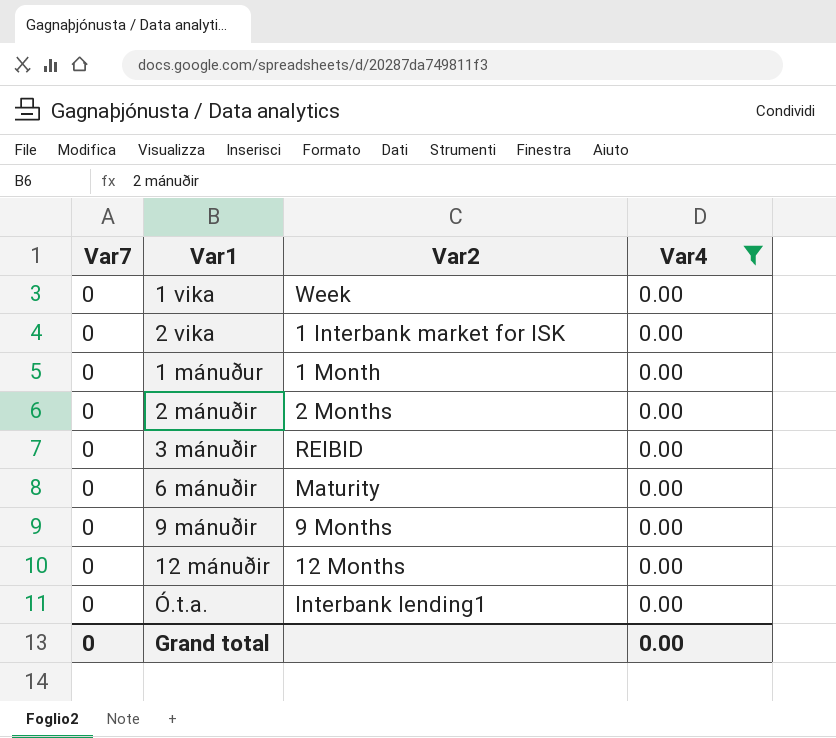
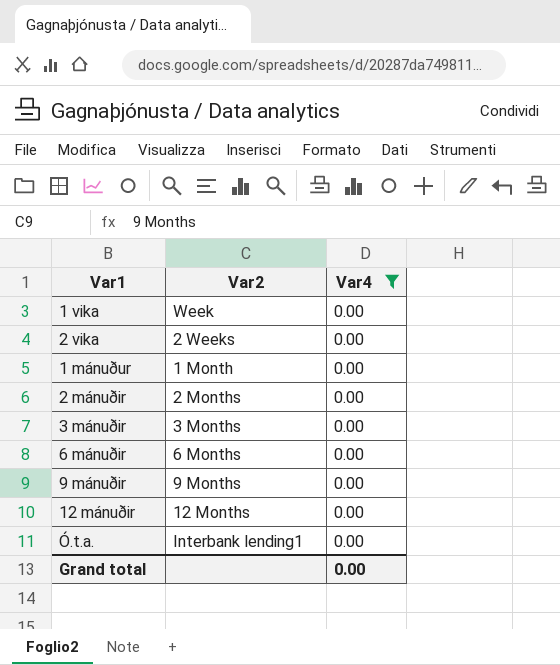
column Var7 | position: 1 -> none
2 vika | Var2: 1 Interbank market for ISK -> 2 Weeks
3 mánuðir | Var2: REIBID -> 3 Months
6 mánuðir | Var2: Maturity -> 6 Months

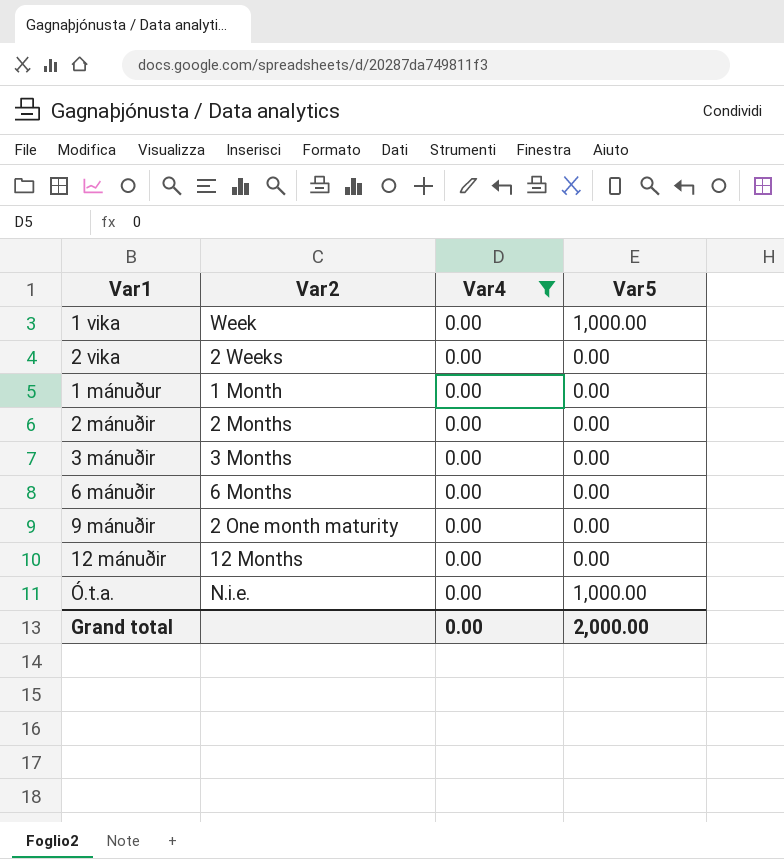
column Var5 | position: none -> 4
9 mánuðir | Var2: 9 Months -> 2 One month maturity
Ó.t.a. | Var2: Interbank lending1 -> N.i.e.

